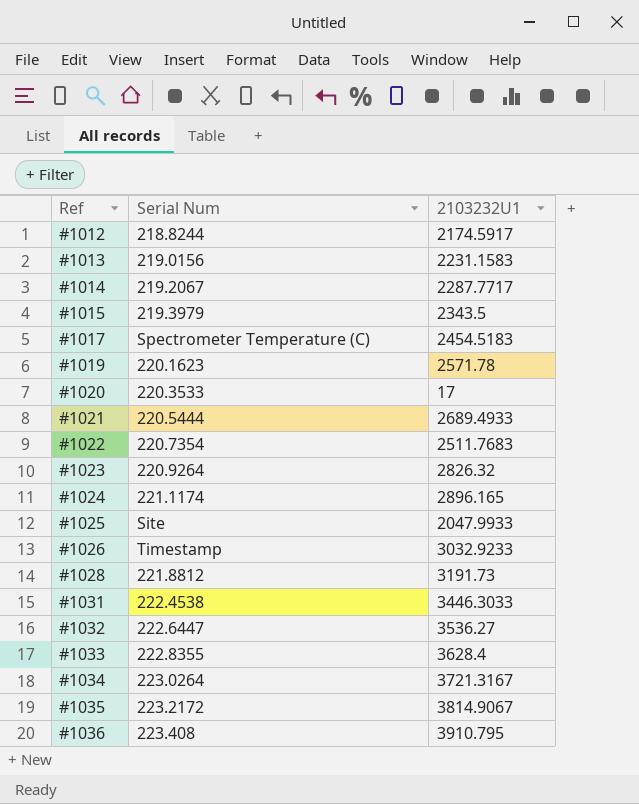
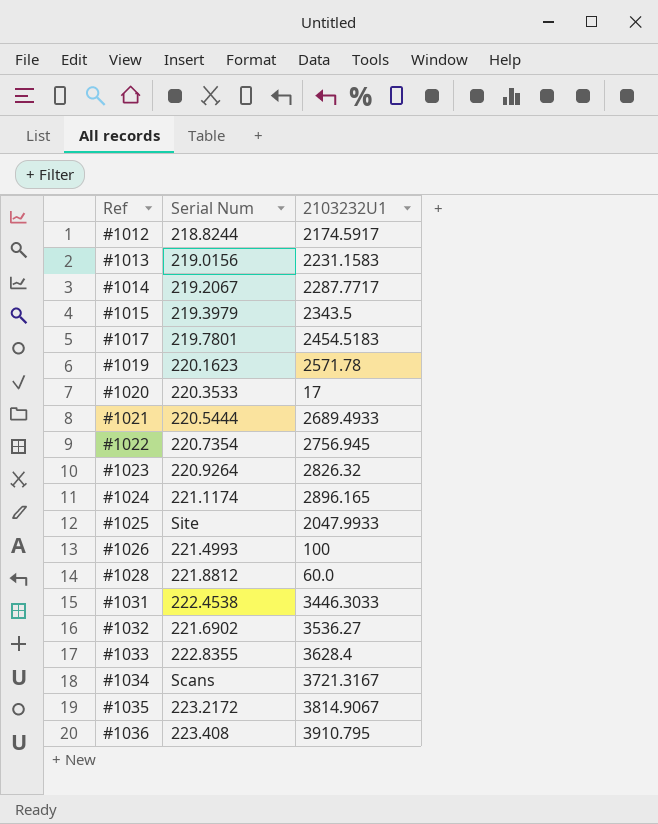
#1017 | Serial Num: Spectrometer Temperature (C) -> 219.7801
#1022 | 2103232U1: 2511.7683 -> 2756.945
#1026 | Serial Num: Timestamp -> 221.4993
#1026 | 2103232U1: 3032.9233 -> 100
#1028 | 2103232U1: 3191.73 -> 60.0
#1032 | Serial Num: 222.6447 -> 221.6902
#1034 | Serial Num: 223.0264 -> Scans

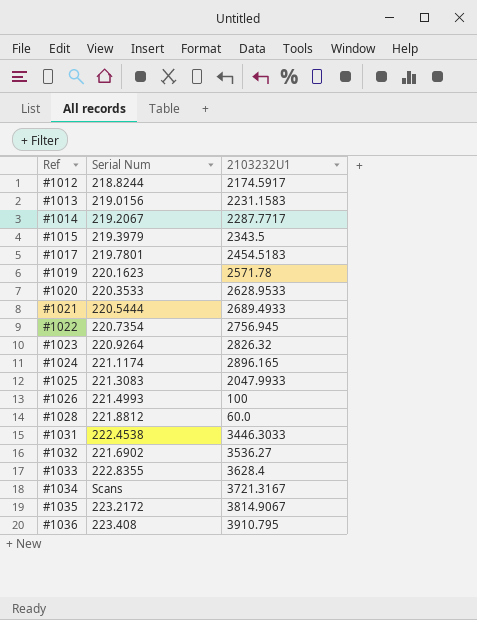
#1020 | 2103232U1: 17 -> 2628.9533
#1025 | Serial Num: Site -> 221.3083

